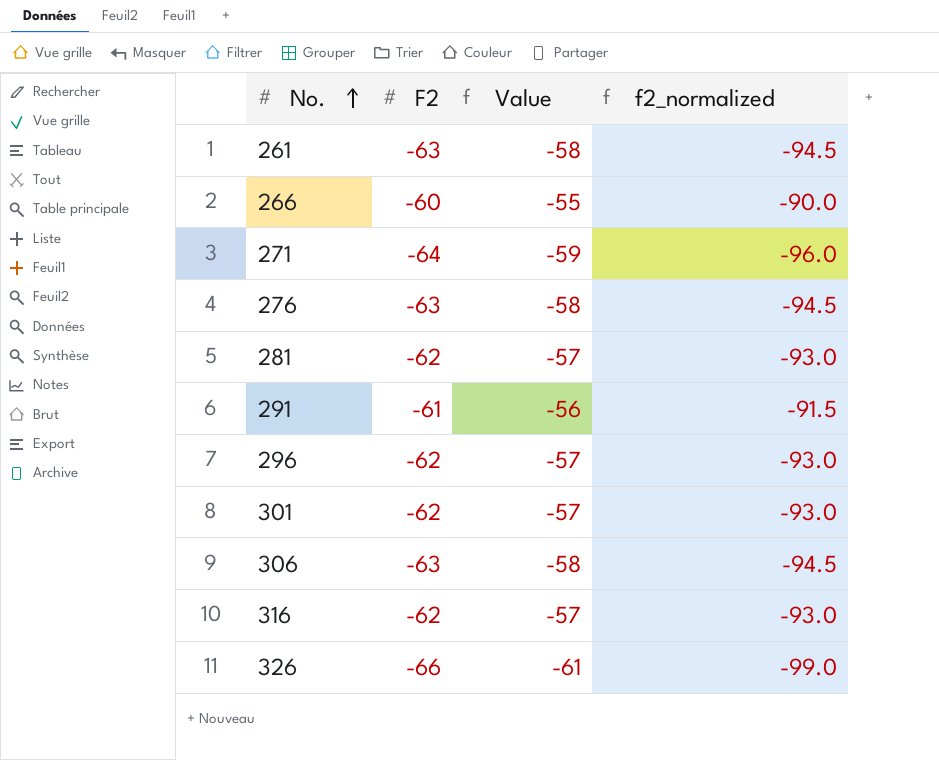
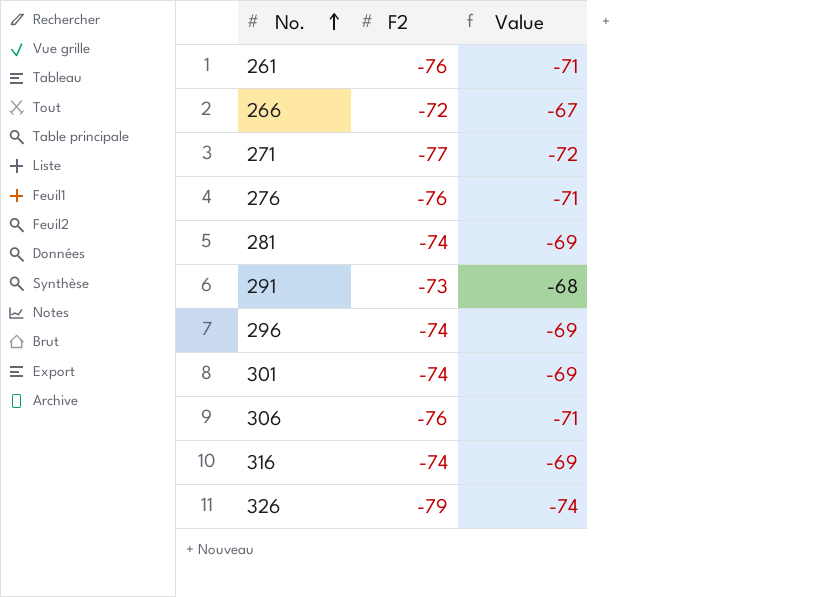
column f2_normalized | formula: [F2] * 1.5 -> none
261 | F2: -63 -> -76
261 | Value: -58 -> -71
266 | F2: -60 -> -72
266 | Value: -55 -> -67
271 | F2: -64 -> -77
271 | Value: -59 -> -72
276 | F2: -63 -> -76
276 | Value: -58 -> -71
281 | F2: -62 -> -74
281 | Value: -57 -> -69
291 | F2: -61 -> -73
291 | Value: -56 -> -68
296 | F2: -62 -> -74
296 | Value: -57 -> -69
301 | F2: -62 -> -74
301 | Value: -57 -> -69
306 | F2: -63 -> -76
306 | Value: -58 -> -71
316 | F2: -62 -> -74
316 | Value: -57 -> -69
326 | F2: -66 -> -79
326 | Value: -61 -> -74

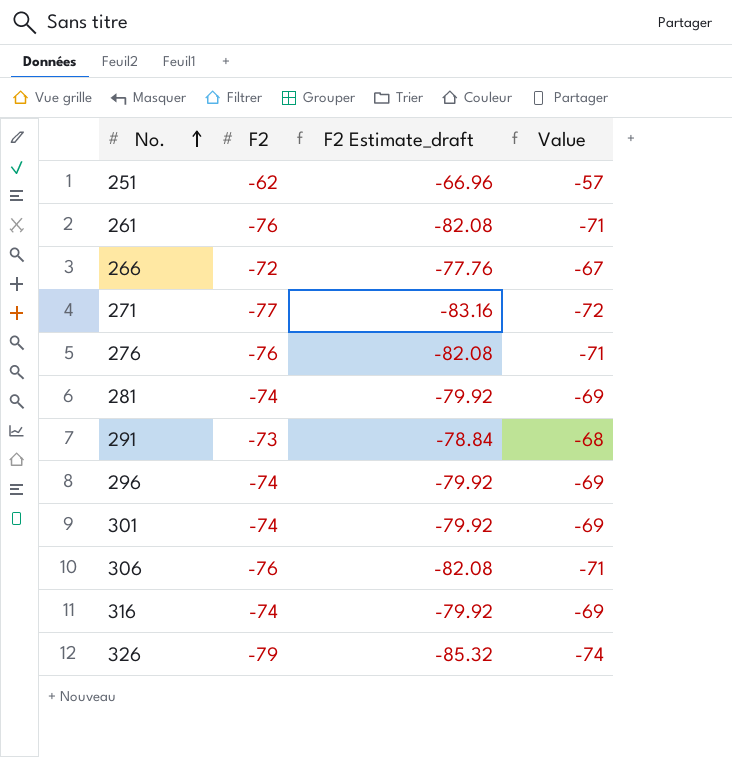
column F2 Estimate_draft | formula: none -> [F2] * 1.08
row 251: none -> -62 | -66.96 | -57

